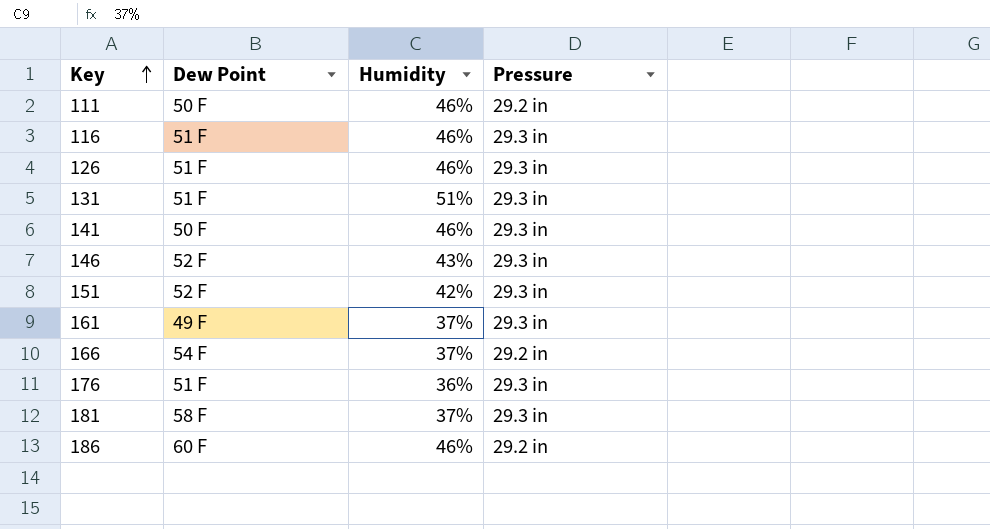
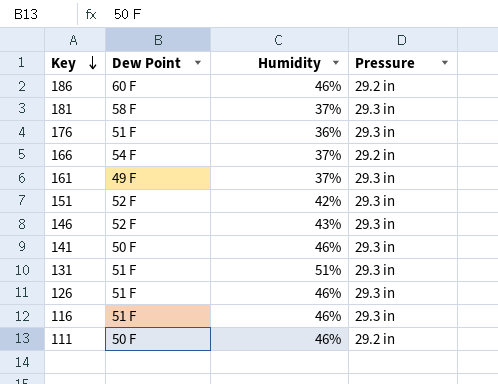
row order: Key ascending -> Key descending

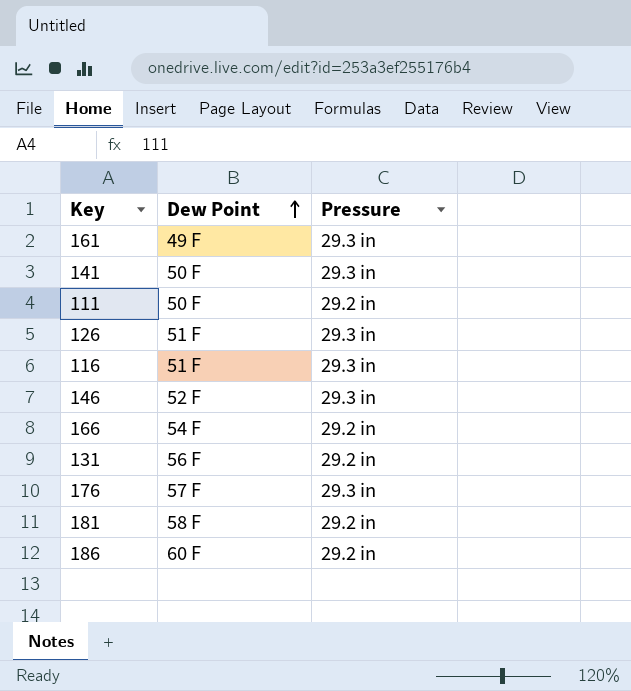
row order: Key descending -> Dew Point ascending
column Humidity | position: 3 -> none
row 151: 52 F | 42% | 29.3 in -> none
131 | Dew Point: 51 F -> 56 F
131 | Pressure: 29.3 in -> 29.2 in
176 | Dew Point: 51 F -> 57 F
181 | Pressure: 29.3 in -> 29.2 in

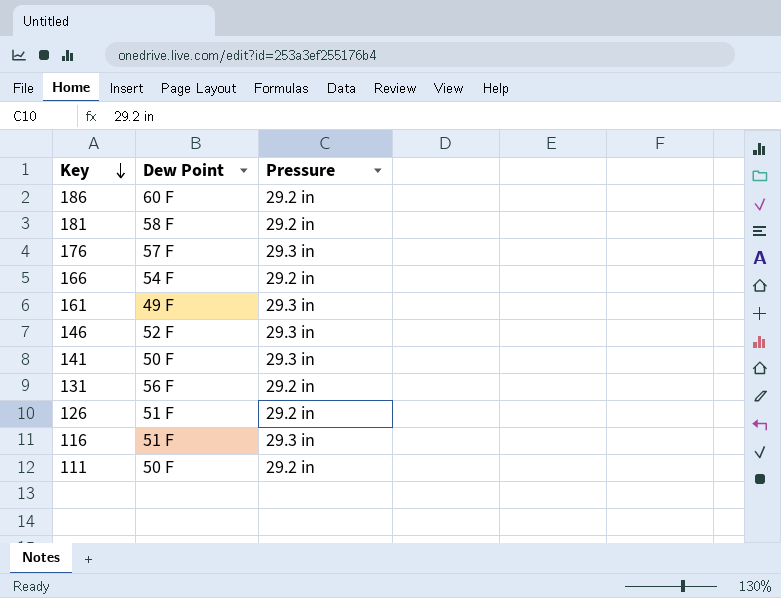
row order: Dew Point ascending -> Key descending
126 | Pressure: 29.3 in -> 29.2 in

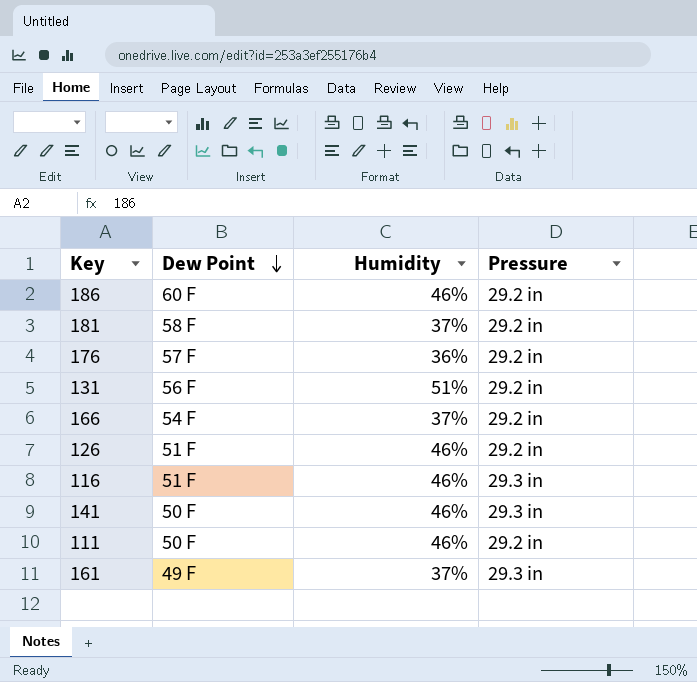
row order: Key descending -> Dew Point descending
column Humidity | position: none -> 3
row 146: 52 F | 29.3 in -> none
176 | Pressure: 29.3 in -> 29.2 in

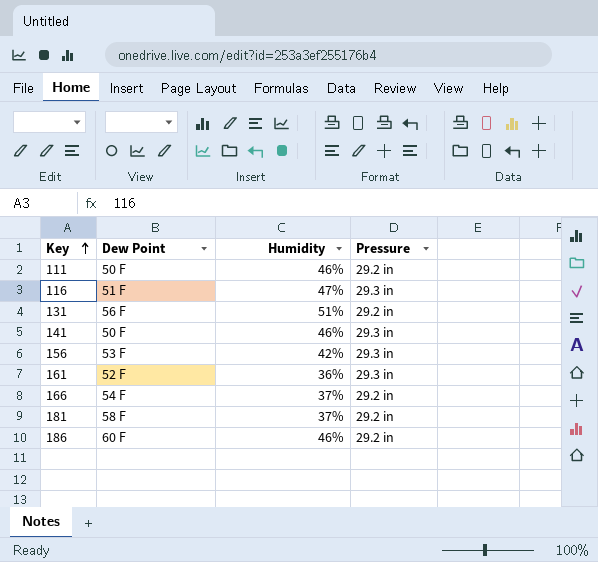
row order: Dew Point descending -> Key ascending
row 176: 57 F | 36% | 29.2 in -> none
row 126: 51 F | 46% | 29.2 in -> none
116 | Humidity: 46% -> 47%
row 156: none -> 53 F | 42% | 29.3 in
161 | Dew Point: 49 F -> 52 F
161 | Humidity: 37% -> 36%

